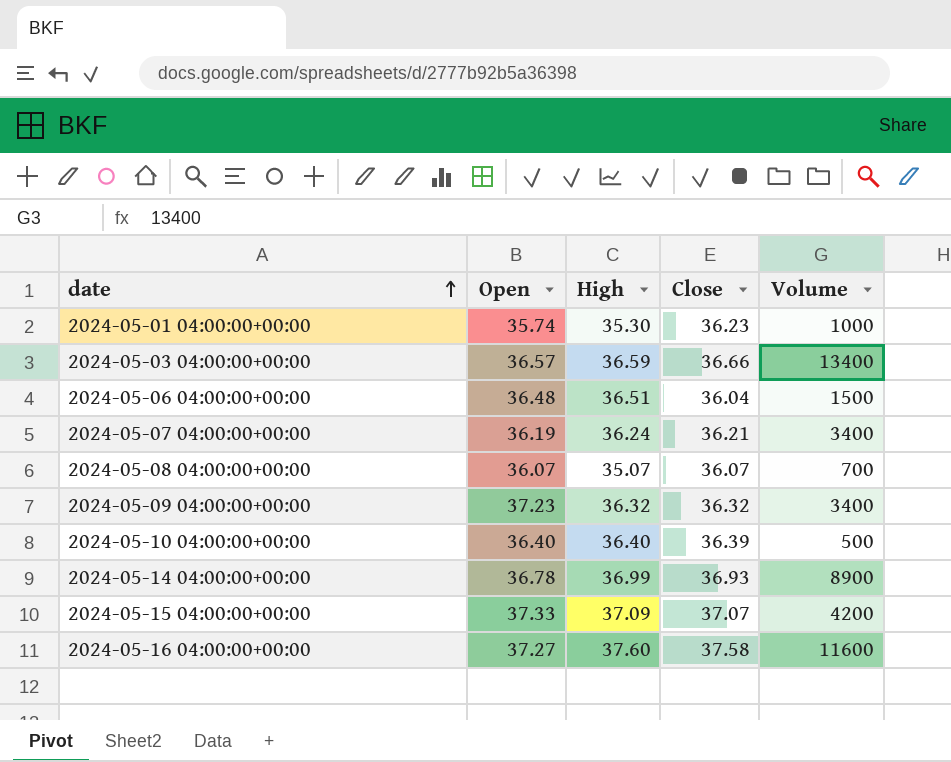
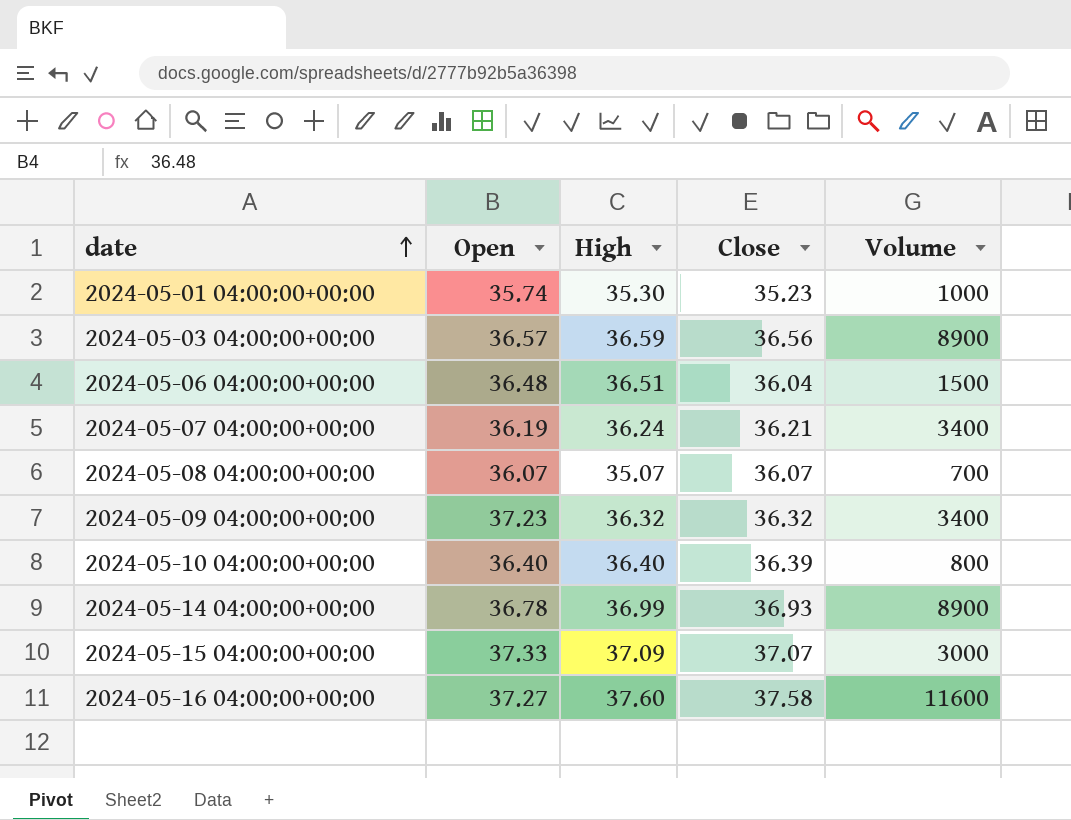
2024-05-01 04:00:00+00:00 | Close: 36.23 -> 35.23
2024-05-03 04:00:00+00:00 | Close: 36.66 -> 36.56
2024-05-03 04:00:00+00:00 | Volume: 13400 -> 8900
2024-05-10 04:00:00+00:00 | Volume: 500 -> 800
2024-05-15 04:00:00+00:00 | Volume: 4200 -> 3000

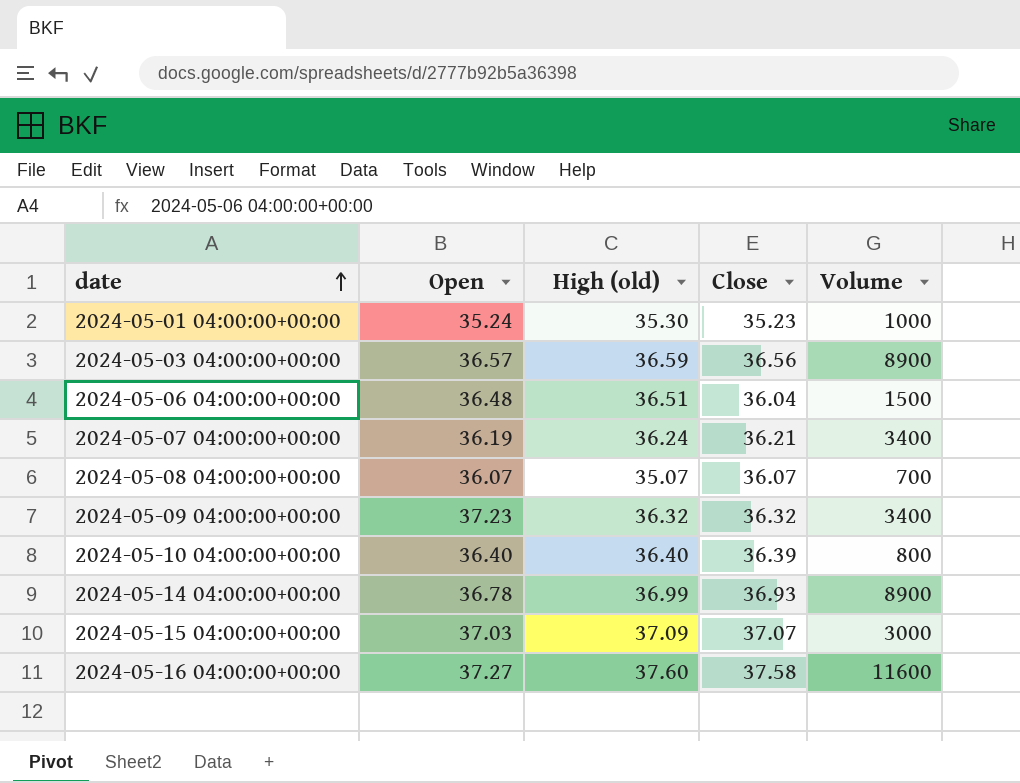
column name: High -> High (old)
2024-05-01 04:00:00+00:00 | Open: 35.74 -> 35.24
2024-05-15 04:00:00+00:00 | Open: 37.33 -> 37.03

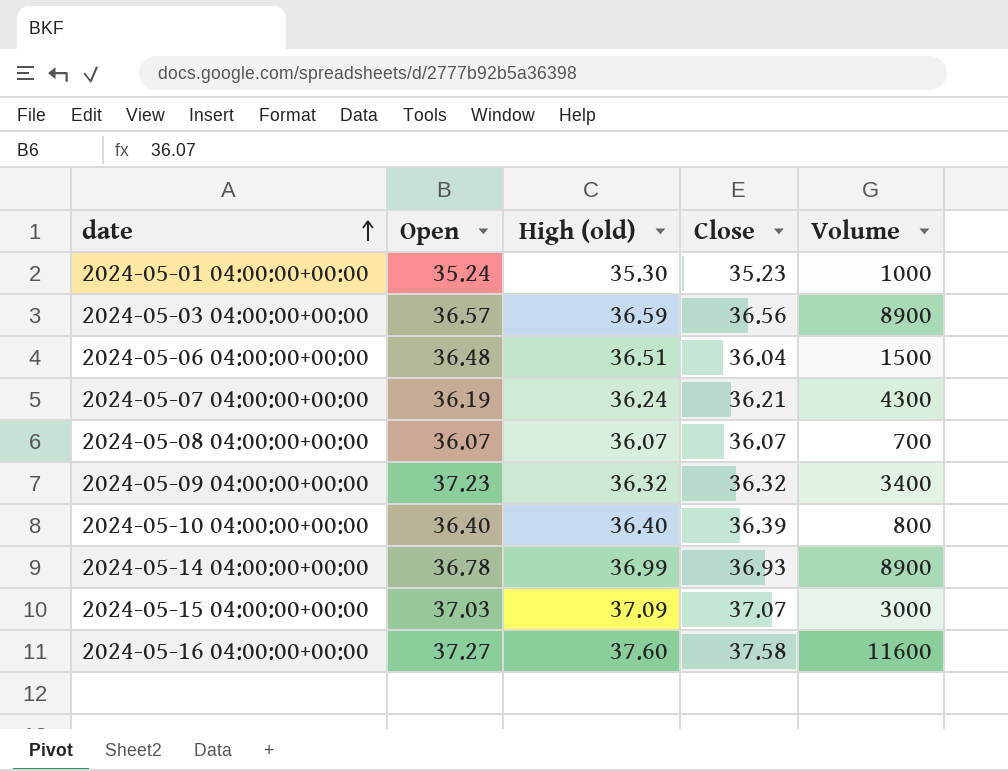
2024-05-07 04:00:00+00:00 | Volume: 3400 -> 4300
2024-05-08 04:00:00+00:00 | High (old): 35.07 -> 36.07

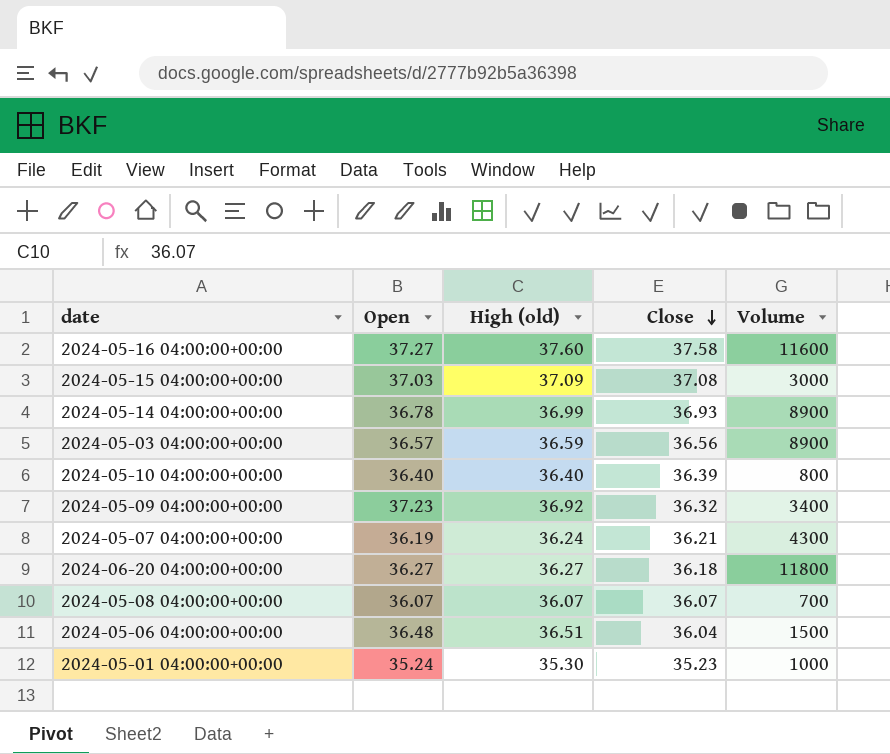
row order: date ascending -> Close descending
2024-05-15 04:00:00+00:00 | Close: 37.07 -> 37.08
2024-05-09 04:00:00+00:00 | High (old): 36.32 -> 36.92
row 2024-06-20 04:00:00+00:00: none -> 36.27 | 36.27 | 36.18 | 11800

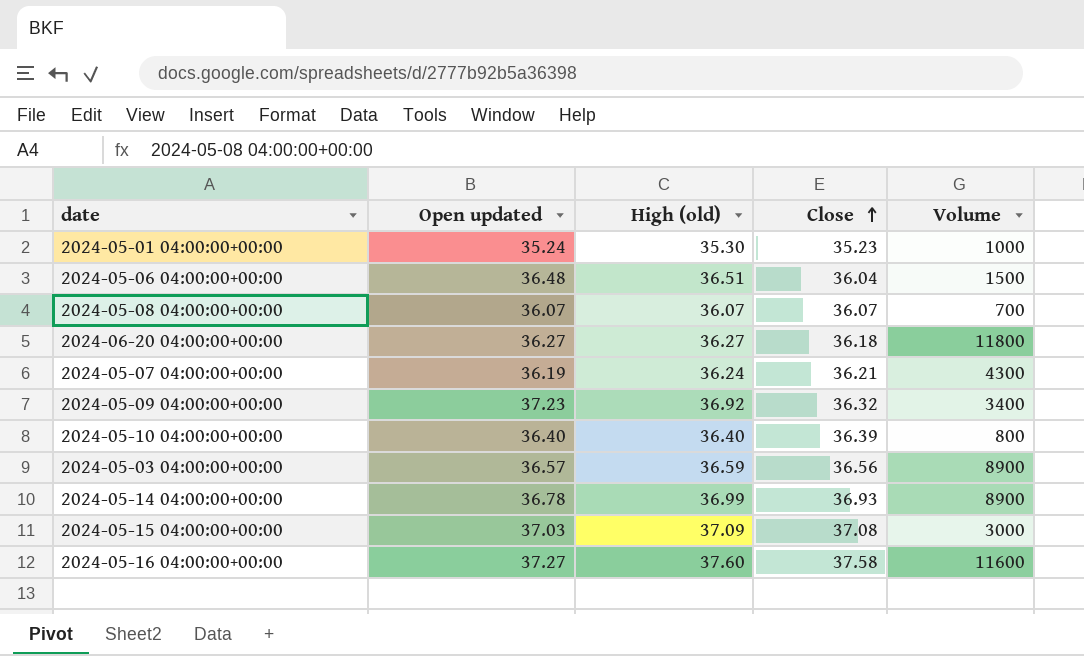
row order: Close descending -> Close ascending
column name: Open -> Open updated

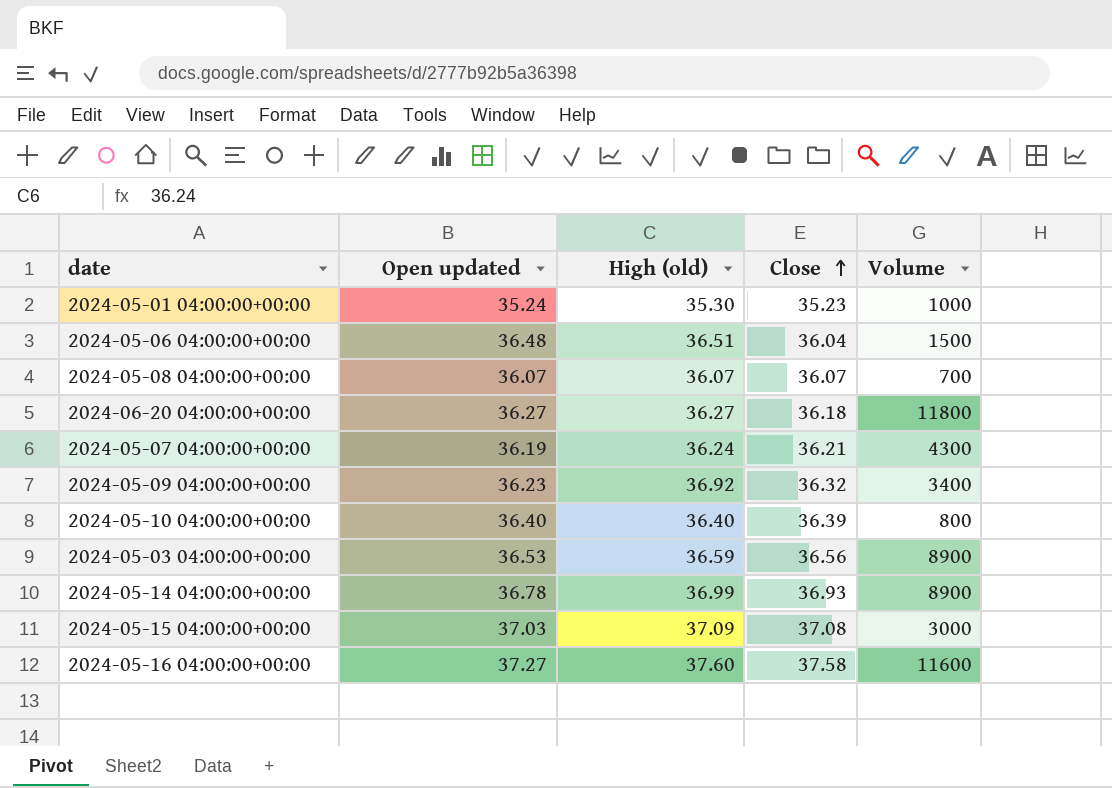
2024-05-09 04:00:00+00:00 | Open updated: 37.23 -> 36.23
2024-05-03 04:00:00+00:00 | Open updated: 36.57 -> 36.53

